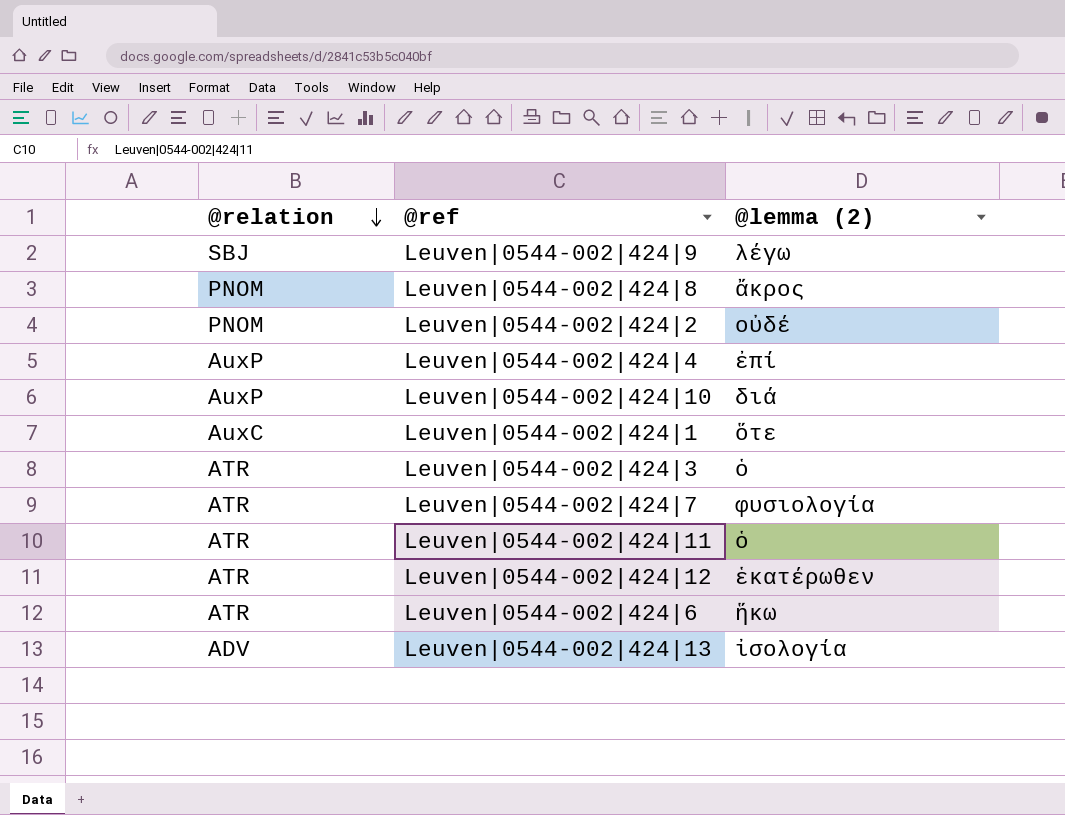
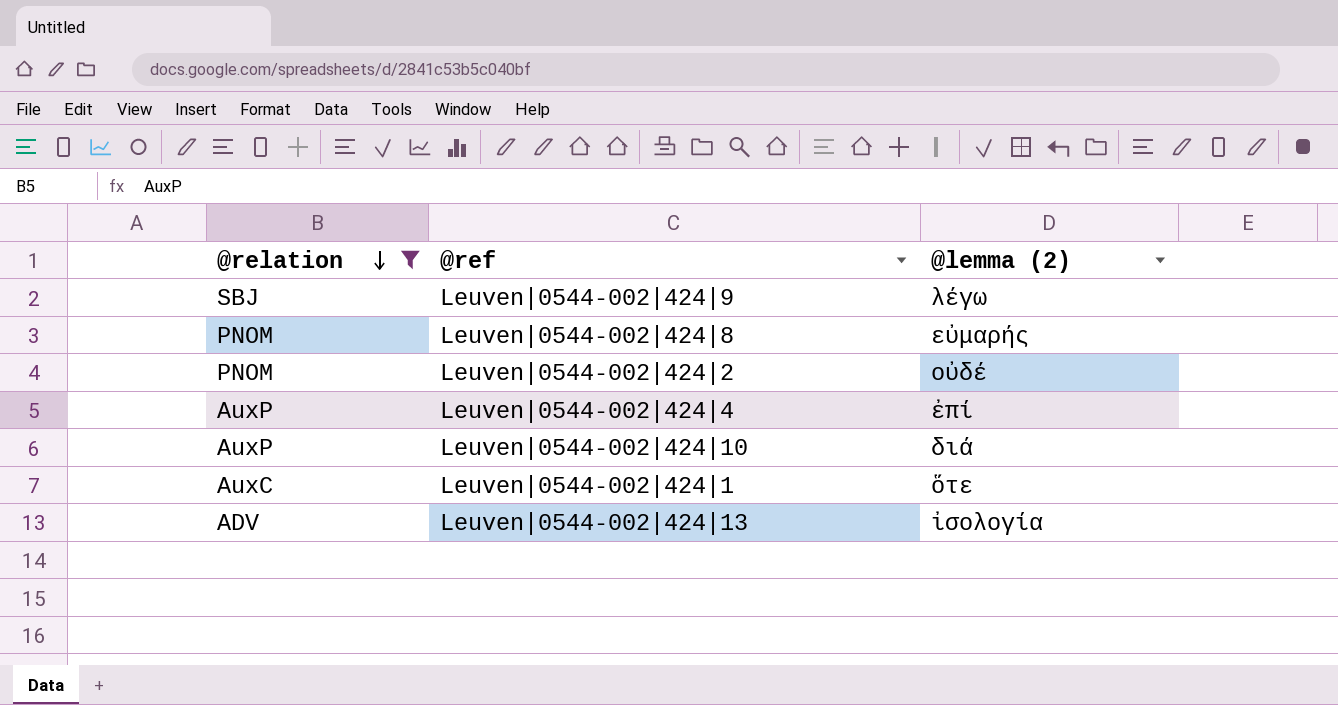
filter: none -> @relation != ATR
Leuven|0544-002|424|8 | @lemma (2): ἄκρος -> εὐμαρής

